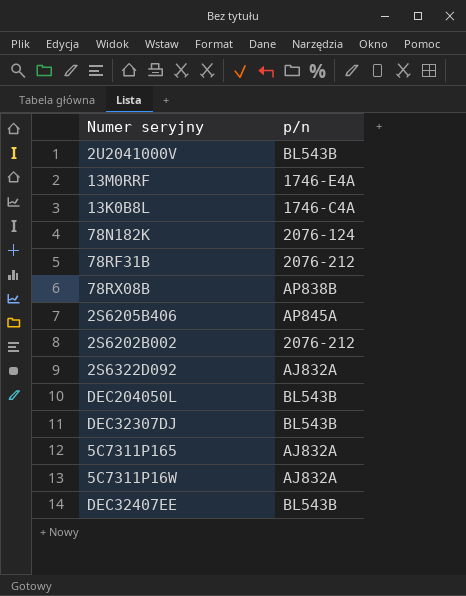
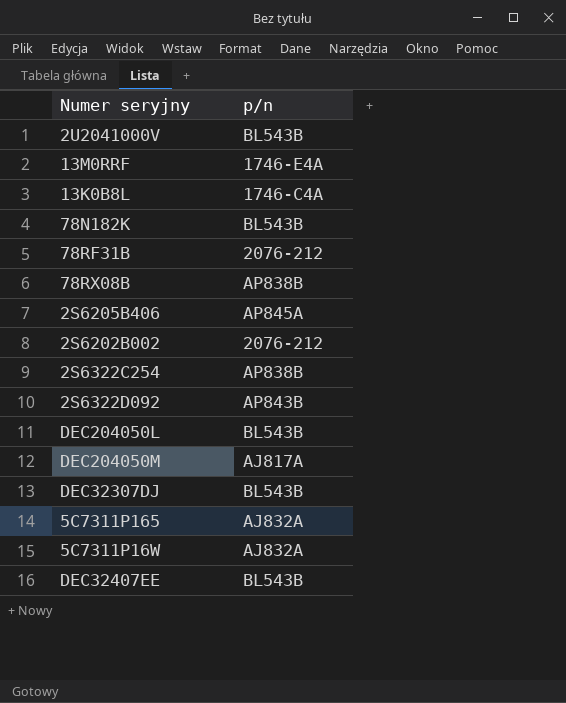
78N182K | p/n: 2076-124 -> BL543B
row 2S6322C254: none -> AP838B
2S6322D092 | p/n: AJ832A -> AP843B
row DEC204050M: none -> AJ817A

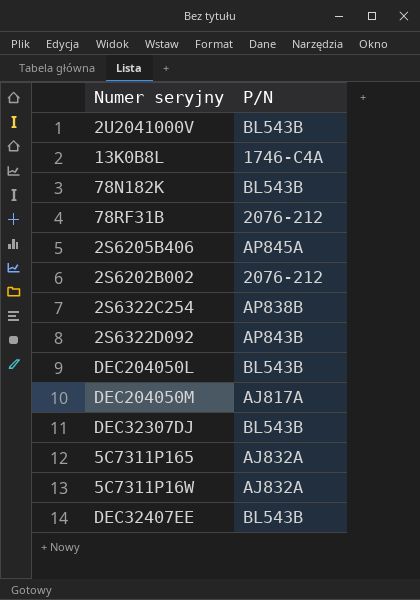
column name: p/n -> P/N
row 13M0RRF: 1746-E4A -> none
row 78RX08B: AP838B -> none

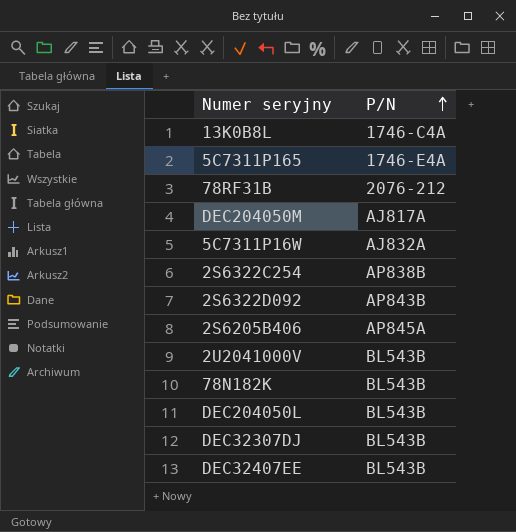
row order: none -> P/N ascending
row 2S6202B002: 2076-212 -> none
5C7311P165 | P/N: AJ832A -> 1746-E4A

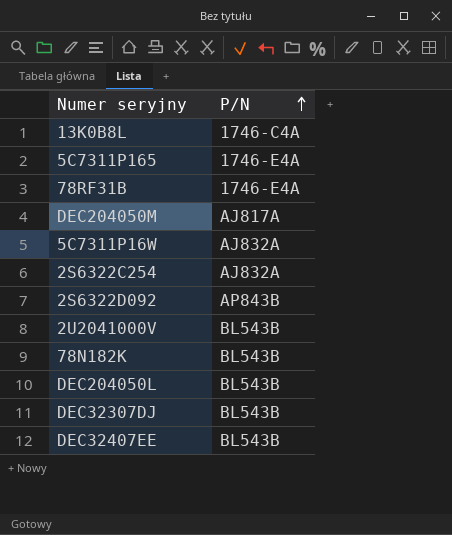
row 2S6205B406: AP845A -> none
78RF31B | P/N: 2076-212 -> 1746-E4A
2S6322C254 | P/N: AP838B -> AJ832A

